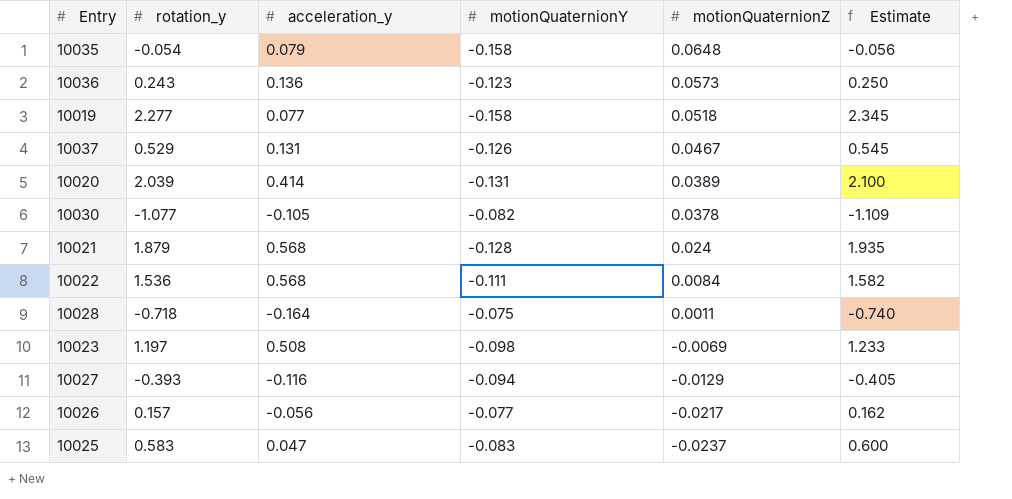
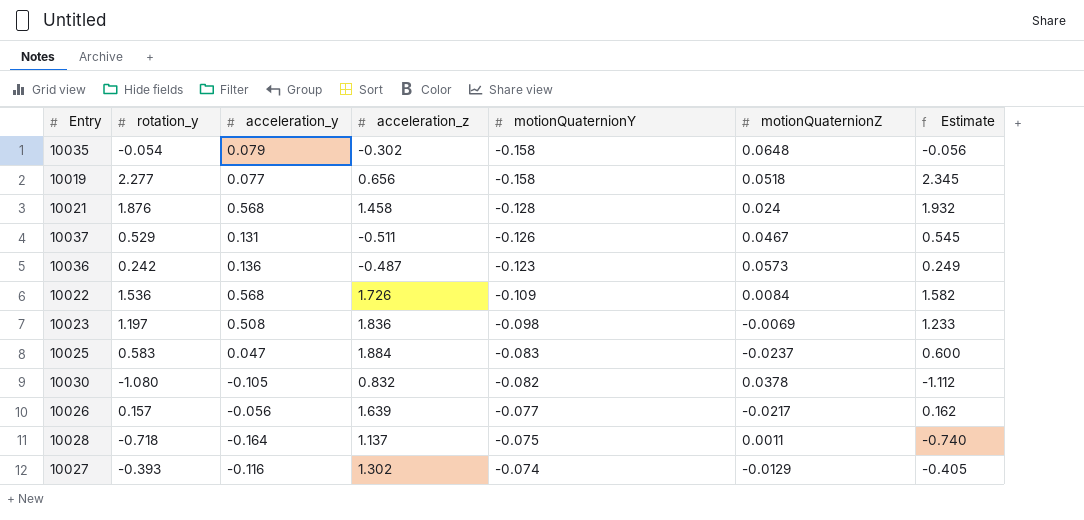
row order: motionQuaternionZ descending -> motionQuaternionY ascending
column acceleration_z | position: none -> 4
row 10020: 2.039 | 0.414 | -0.131 | 0.0389 | 2.100 -> none
10021 | rotation_y: 1.879 -> 1.876
10021 | Estimate: 1.935 -> 1.932
10036 | rotation_y: 0.243 -> 0.242
10036 | Estimate: 0.250 -> 0.249
10022 | motionQuaternionY: -0.111 -> -0.109
10030 | rotation_y: -1.077 -> -1.080
10030 | Estimate: -1.109 -> -1.112
10027 | motionQuaternionY: -0.094 -> -0.074

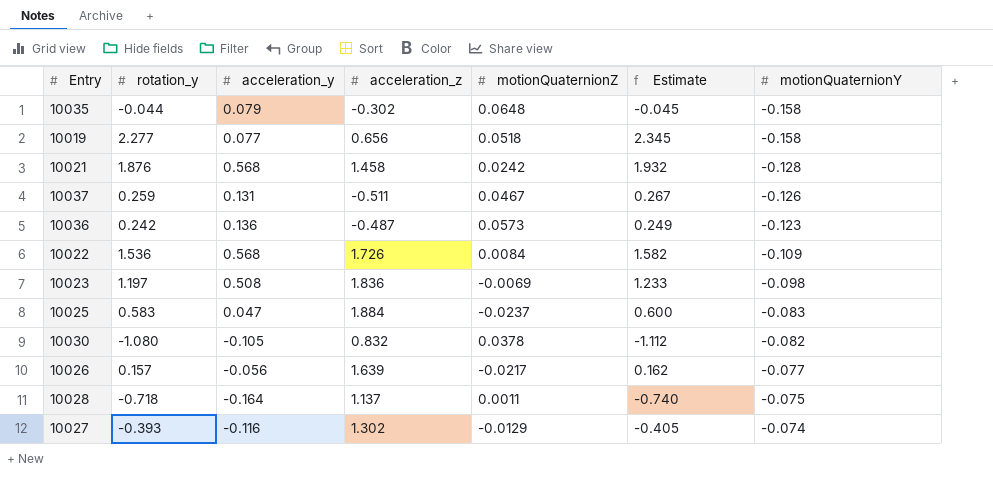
column motionQuaternionY | position: 5 -> 7
10035 | rotation_y: -0.054 -> -0.044
10035 | Estimate: -0.056 -> -0.045
10021 | motionQuaternionZ: 0.024 -> 0.0242
10037 | rotation_y: 0.529 -> 0.259
10037 | Estimate: 0.545 -> 0.267

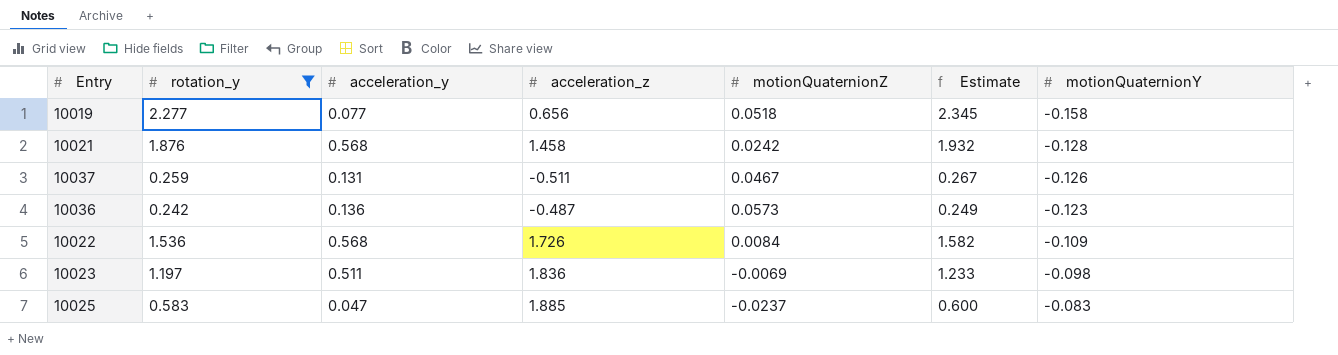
filter: none -> rotation_y >= 0.242
10023 | acceleration_y: 0.508 -> 0.511
10025 | acceleration_z: 1.884 -> 1.885

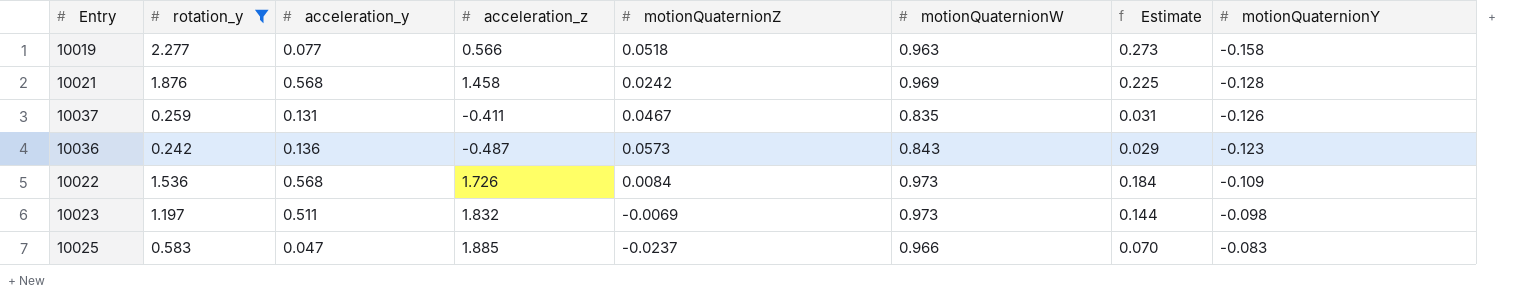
column motionQuaternionW | position: none -> 6
column Estimate | formula: [rotation_y] * 1.03 -> [rotation_y] * 0.12
10019 | acceleration_z: 0.656 -> 0.566
10037 | acceleration_z: -0.511 -> -0.411
10023 | acceleration_z: 1.836 -> 1.832

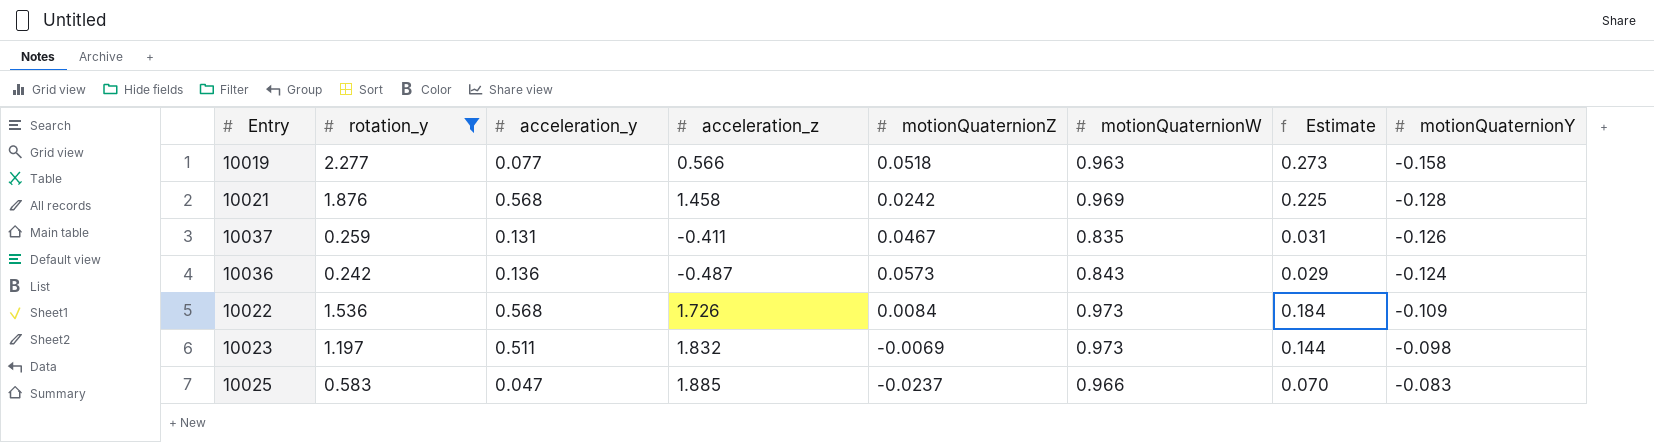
10036 | motionQuaternionY: -0.123 -> -0.124

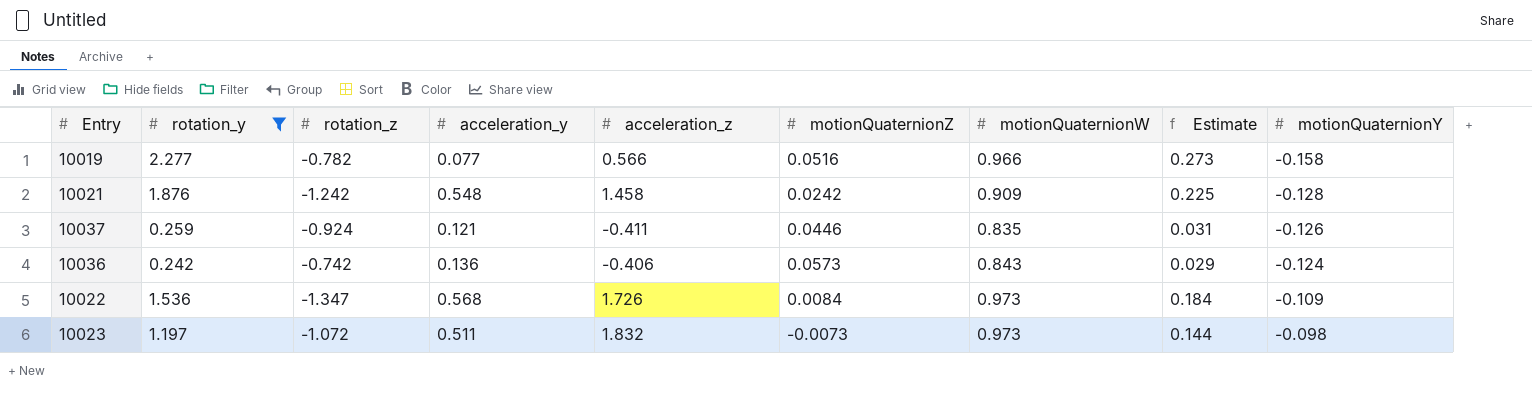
column rotation_z | position: none -> 3
row 10025: 0.583 | 0.047 | 1.885 | -0.0237 | 0.966 | 0.070 | -0.083 -> none
10019 | motionQuaternionZ: 0.0518 -> 0.0516
10019 | motionQuaternionW: 0.963 -> 0.966
10021 | acceleration_y: 0.568 -> 0.548
10021 | motionQuaternionW: 0.969 -> 0.909
10037 | acceleration_y: 0.131 -> 0.121
10037 | motionQuaternionZ: 0.0467 -> 0.0446
10036 | acceleration_z: -0.487 -> -0.406
10023 | motionQuaternionZ: -0.0069 -> -0.0073

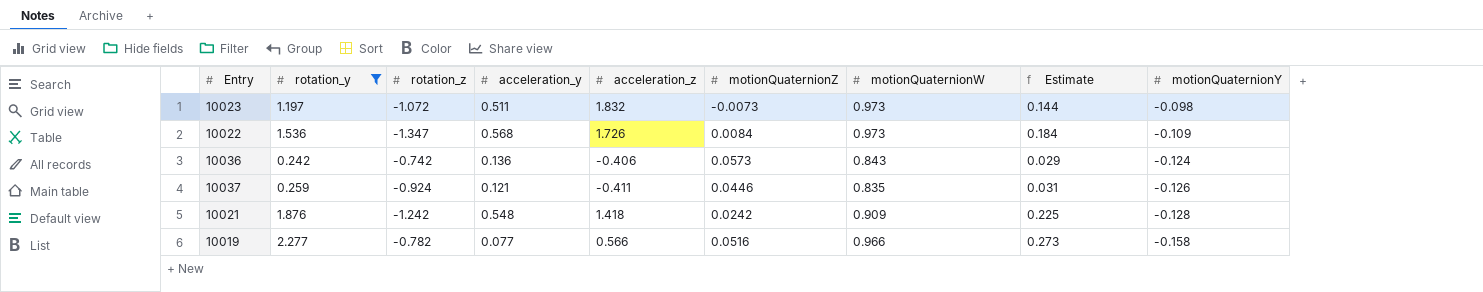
row order: motionQuaternionY ascending -> motionQuaternionY descending
10021 | acceleration_z: 1.458 -> 1.418

